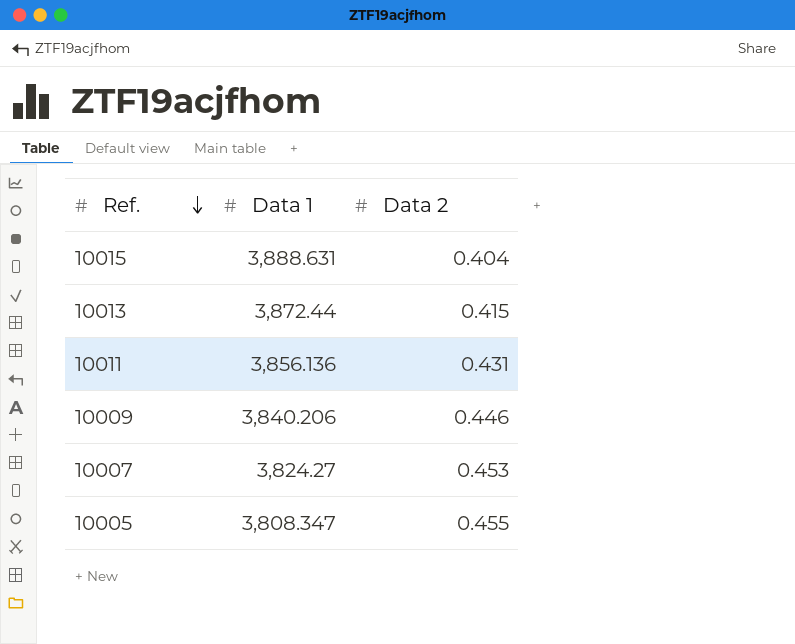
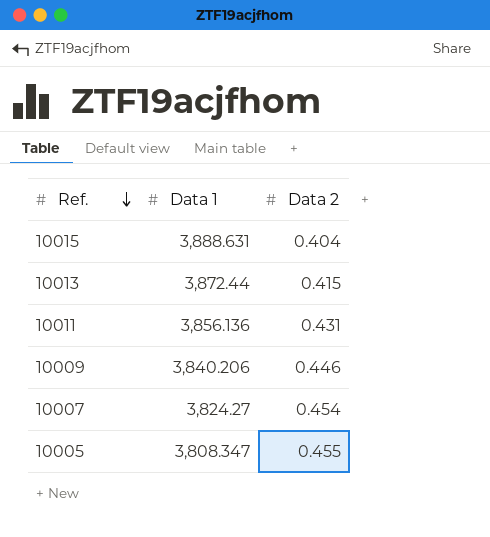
10007 | Data 2: 0.453 -> 0.454

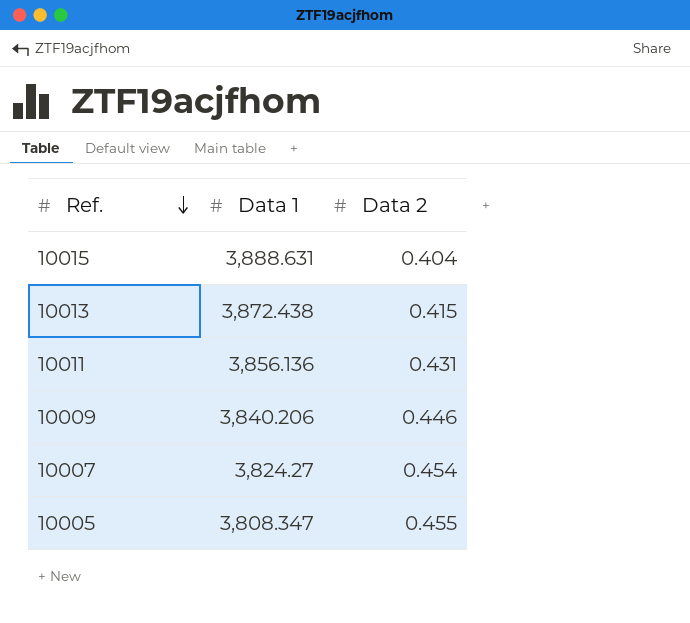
10013 | Data 1: 3,872.44 -> 3,872.438

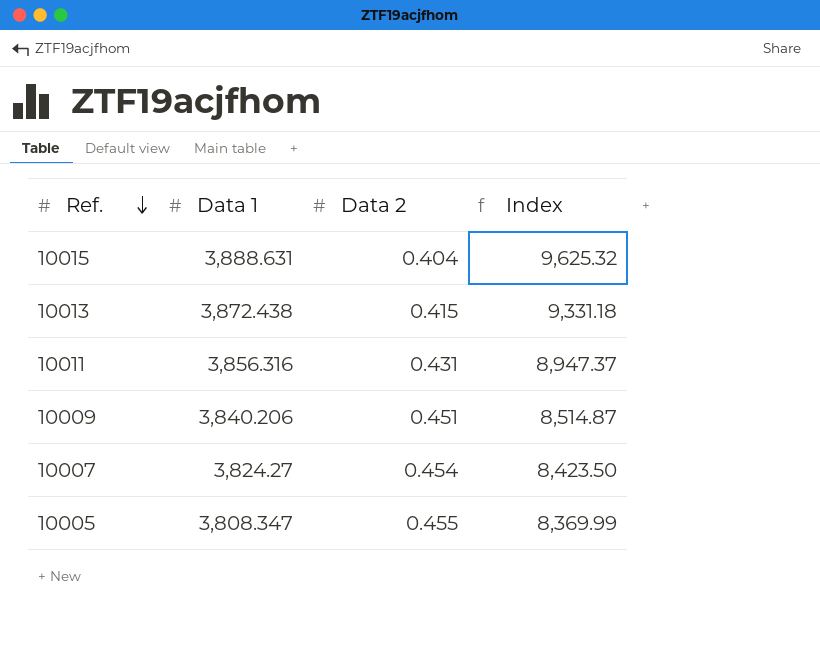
column Index | formula: none -> [Data 1] / [Data 2]
10011 | Data 1: 3,856.136 -> 3,856.316
10009 | Data 2: 0.446 -> 0.451

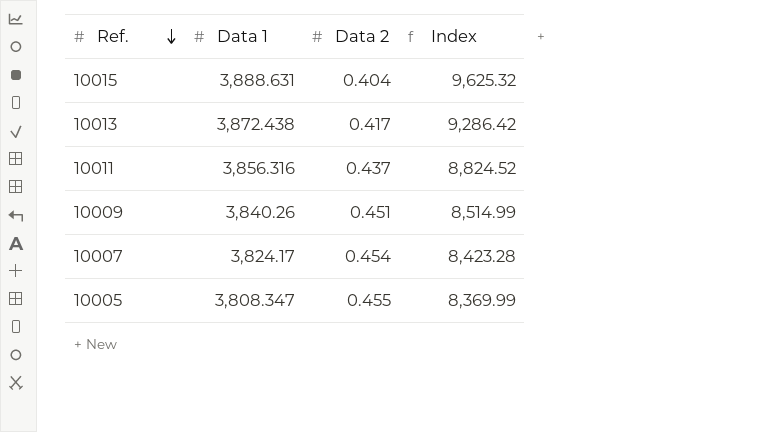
10013 | Data 2: 0.415 -> 0.417
10013 | Index: 9,331.18 -> 9,286.42
10011 | Data 2: 0.431 -> 0.437
10011 | Index: 8,947.37 -> 8,824.52
10009 | Data 1: 3,840.206 -> 3,840.26
10009 | Index: 8,514.87 -> 8,514.99
10007 | Data 1: 3,824.27 -> 3,824.17
10007 | Index: 8,423.50 -> 8,423.28

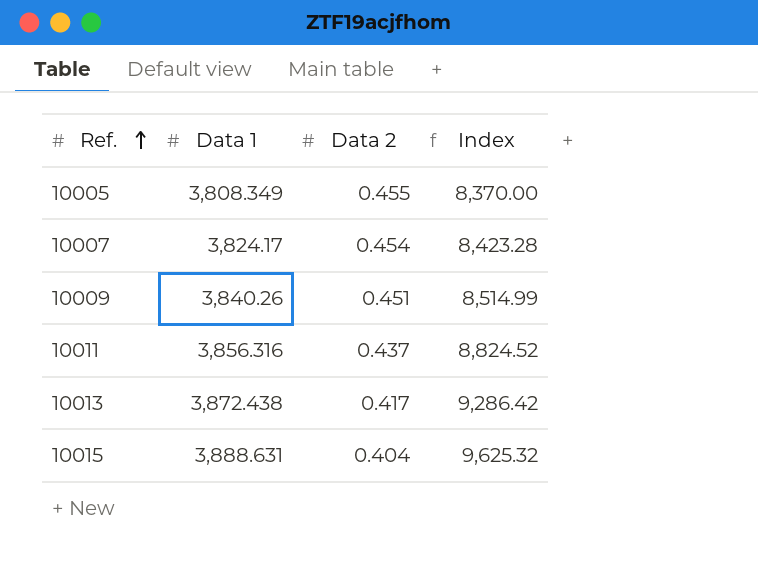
row order: Ref. descending -> Ref. ascending
10005 | Data 1: 3,808.347 -> 3,808.349
10005 | Index: 8,369.99 -> 8,370.00

